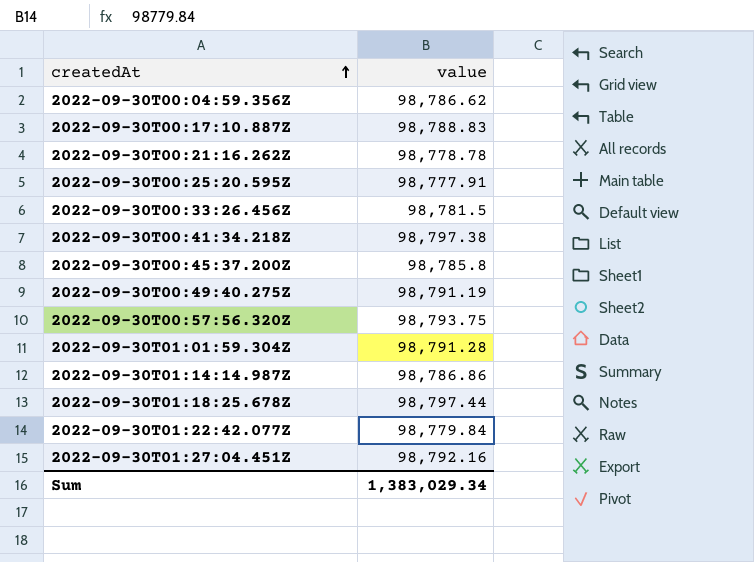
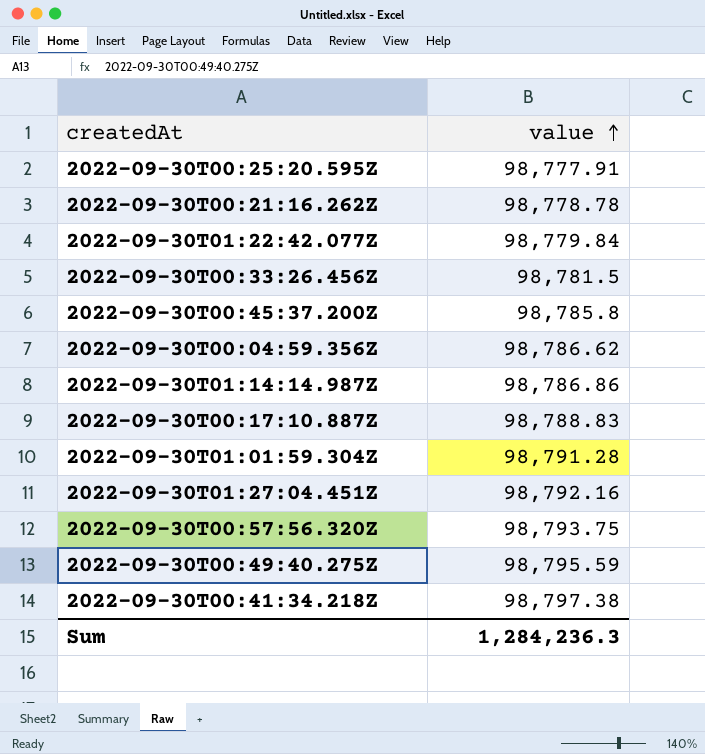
row order: createdAt ascending -> value ascending
row 2022-09-30T01:18:25.678Z: 98,797.44 -> none
2022-09-30T00:49:40.275Z | value: 98,791.19 -> 98,795.59
Sum | value: 1,383,029.34 -> 1,284,236.3

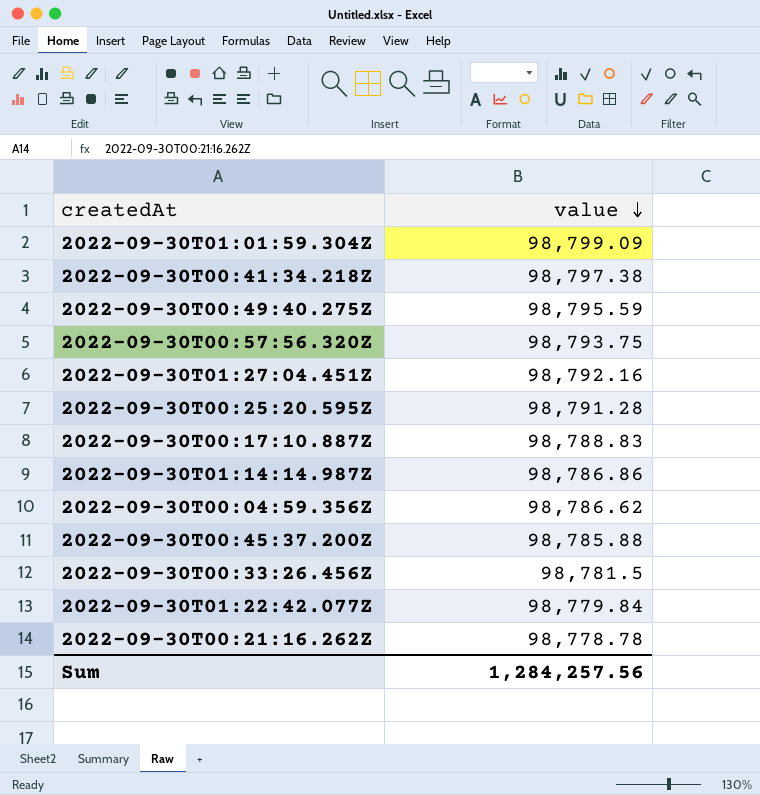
row order: value ascending -> value descending
2022-09-30T01:01:59.304Z | value: 98,791.28 -> 98,799.09
2022-09-30T00:25:20.595Z | value: 98,777.91 -> 98,791.28
2022-09-30T00:45:37.200Z | value: 98,785.8 -> 98,785.88
Sum | value: 1,284,236.3 -> 1,284,257.56

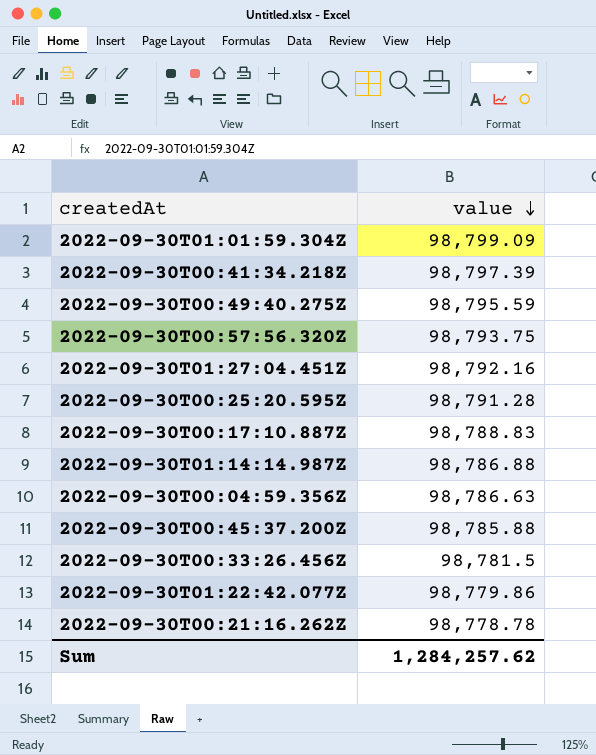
2022-09-30T00:41:34.218Z | value: 98,797.38 -> 98,797.39
2022-09-30T01:14:14.987Z | value: 98,786.86 -> 98,786.88
2022-09-30T00:04:59.356Z | value: 98,786.62 -> 98,786.63
2022-09-30T01:22:42.077Z | value: 98,779.84 -> 98,779.86
Sum | value: 1,284,257.56 -> 1,284,257.62

